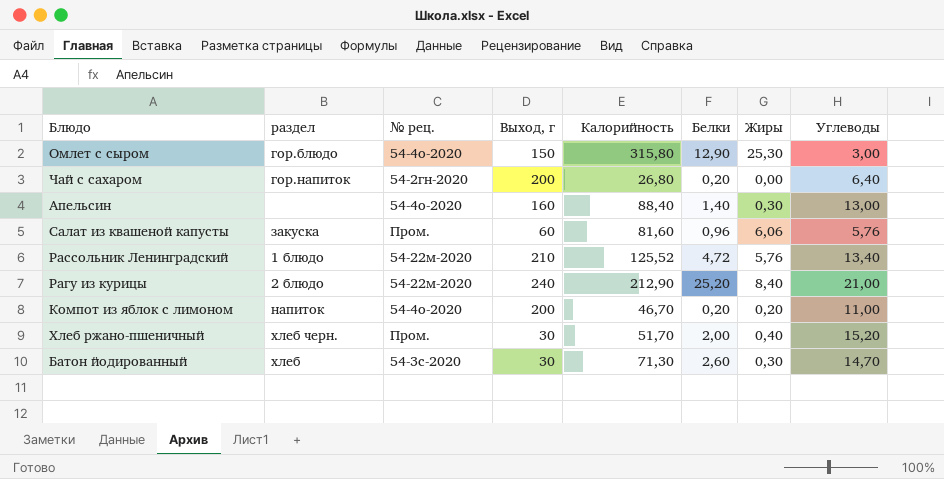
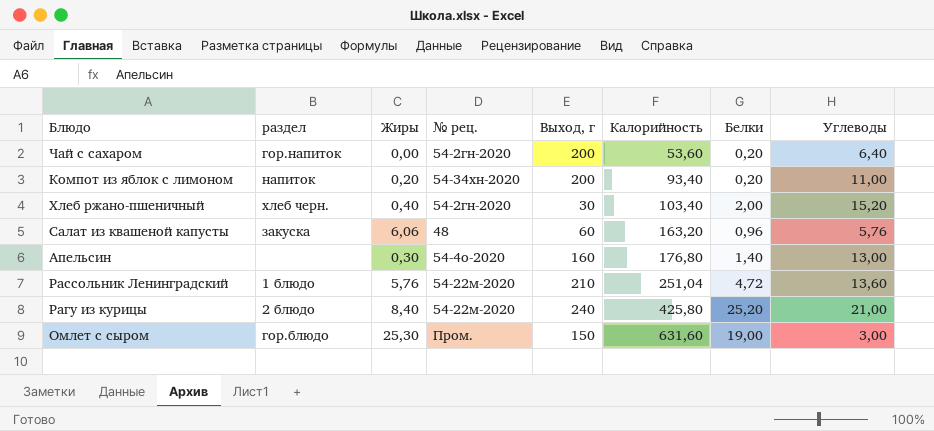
row order: none -> Калорийность ascending
column Жиры | position: 7 -> 3
row Батон йодированный: хлеб | 54-3с-2020 | 30 | 71,30 | 2,60 | 0,30 | 14,70 -> none
Чай с сахаром | Калорийность: 26,80 -> 53,60
Компот из яблок с лимоном | № рец.: 54-4о-2020 -> 54-34хн-2020
Компот из яблок с лимоном | Калорийность: 46,70 -> 93,40
Хлеб ржано-пшеничный | № рец.: Пром. -> 54-2гн-2020
Хлеб ржано-пшеничный | Калорийность: 51,70 -> 103,40
Салат из квашеной капусты | № рец.: Пром. -> 48
Салат из квашеной капусты | Калорийность: 81,60 -> 163,20
Апельсин | Калорийность: 88,40 -> 176,80
Рассольник Ленинградский | Калорийность: 125,52 -> 251,04
Рассольник Ленинградский | Углеводы: 13,40 -> 13,60
Рагу из курицы | Калорийность: 212,90 -> 425,80
Омлет с сыром | № рец.: 54-4о-2020 -> Пром.
Омлет с сыром | Калорийность: 315,80 -> 631,60
Омлет с сыром | Белки: 12,90 -> 19,00

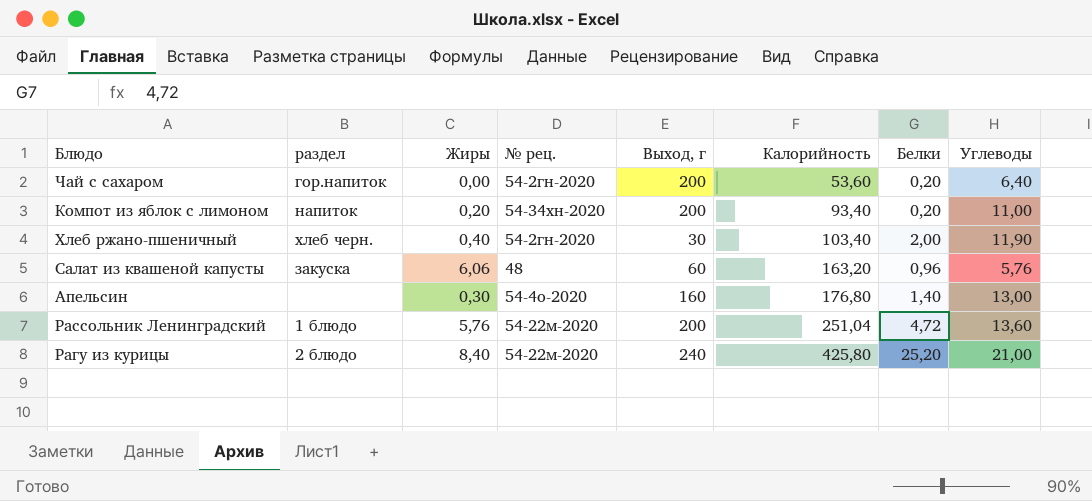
row Омлет с сыром: гор.блюдо | 25,30 | Пром. | 150 | 631,60 | 19,00 | 3,00 -> none
Хлеб ржано-пшеничный | Углеводы: 15,20 -> 11,90
Рассольник Ленинградский | Выход, г: 210 -> 200

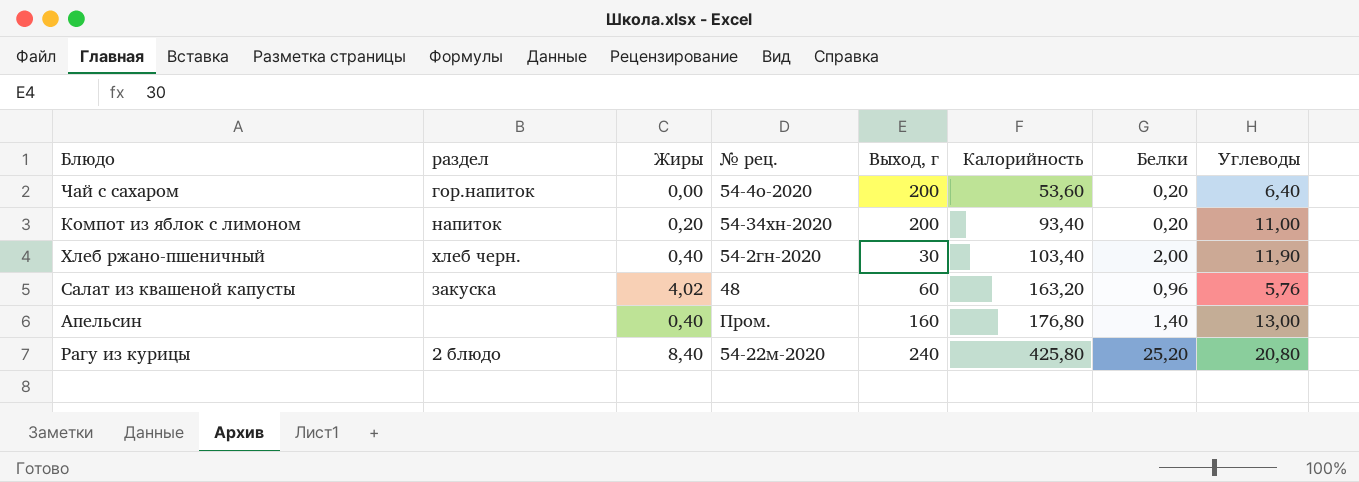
row Рассольник Ленинградский: 1 блюдо | 5,76 | 54-22м-2020 | 200 | 251,04 | 4,72 | 13,60 -> none
Чай с сахаром | № рец.: 54-2гн-2020 -> 54-4о-2020
Салат из квашеной капусты | Жиры: 6,06 -> 4,02
Апельсин | Жиры: 0,30 -> 0,40
Апельсин | № рец.: 54-4о-2020 -> Пром.
Рагу из курицы | Углеводы: 21,00 -> 20,80

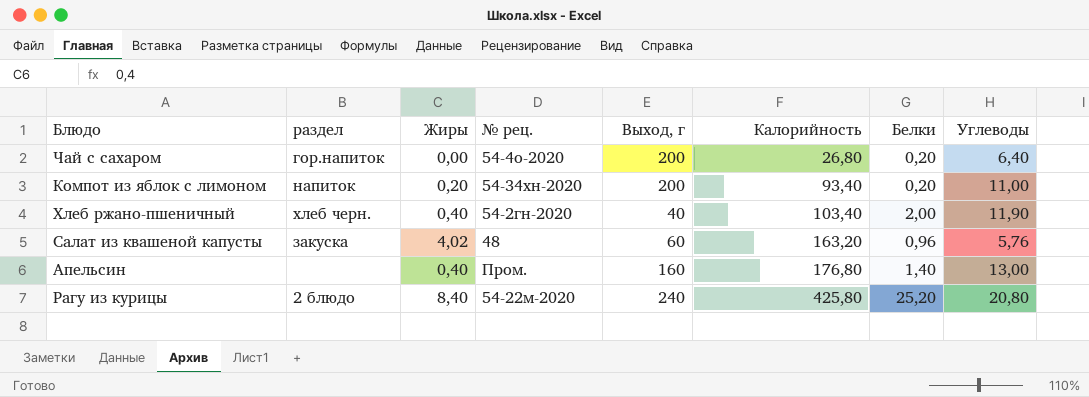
Чай с сахаром | Калорийность: 53,60 -> 26,80
Хлеб ржано-пшеничный | Выход, г: 30 -> 40

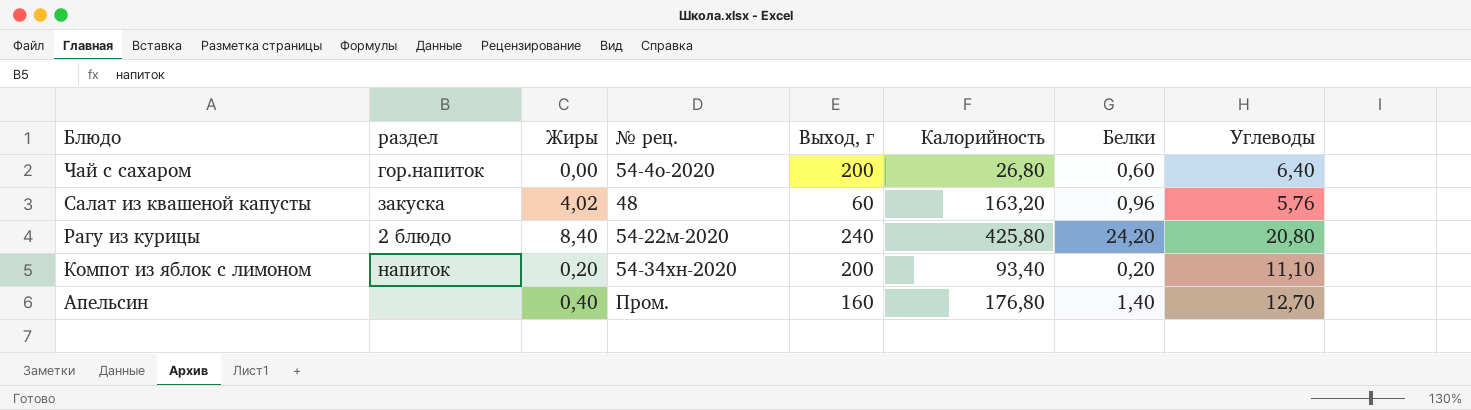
row order: Калорийность ascending -> Блюдо descending
row Хлеб ржано-пшеничный: хлеб черн. | 0,40 | 54-2гн-2020 | 40 | 103,40 | 2,00 | 11,90 -> none
Чай с сахаром | Белки: 0,20 -> 0,60
Рагу из курицы | Белки: 25,20 -> 24,20
Компот из яблок с лимоном | Углеводы: 11,00 -> 11,10
Апельсин | Углеводы: 13,00 -> 12,70

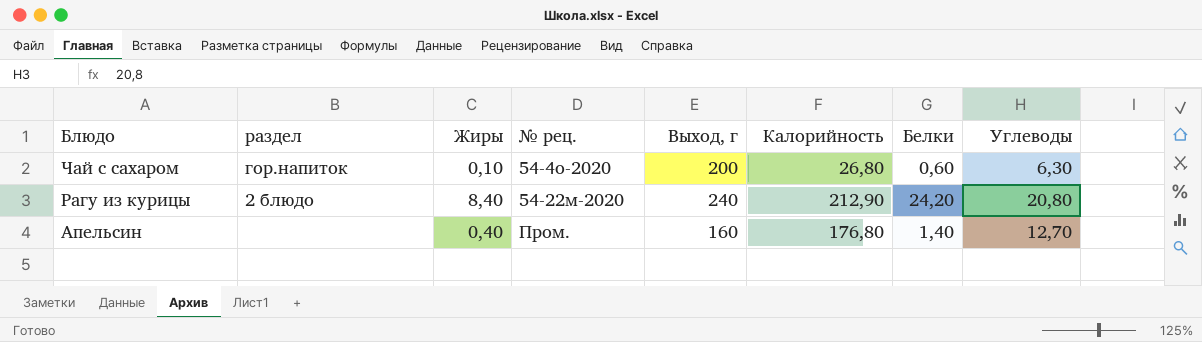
row Салат из квашеной капусты: закуска | 4,02 | 48 | 60 | 163,20 | 0,96 | 5,76 -> none
row Компот из яблок с лимоном: напиток | 0,20 | 54-34хн-2020 | 200 | 93,40 | 0,20 | 11,10 -> none
Чай с сахаром | Жиры: 0,00 -> 0,10
Чай с сахаром | Углеводы: 6,40 -> 6,30
Рагу из курицы | Калорийность: 425,80 -> 212,90

